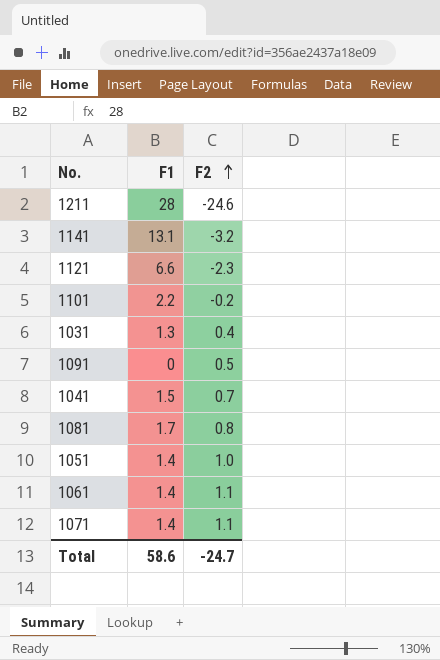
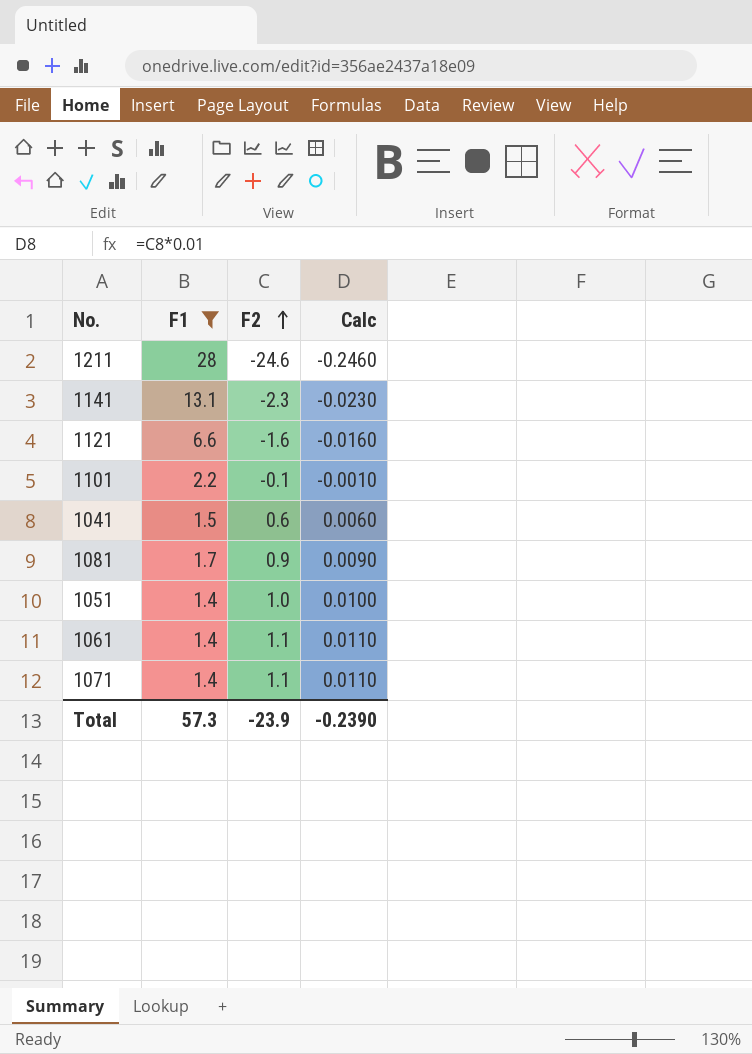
filter: none -> F1 >= 1.4
column Calc | formula: none -> [F2] * 0.01
1141 | F2: -3.2 -> -2.3
1121 | F2: -2.3 -> -1.6
1101 | F2: -0.2 -> -0.1
1041 | F2: 0.7 -> 0.6
1081 | F2: 0.8 -> 0.9
Total | F1: 58.6 -> 57.3
Total | F2: -24.7 -> -23.9

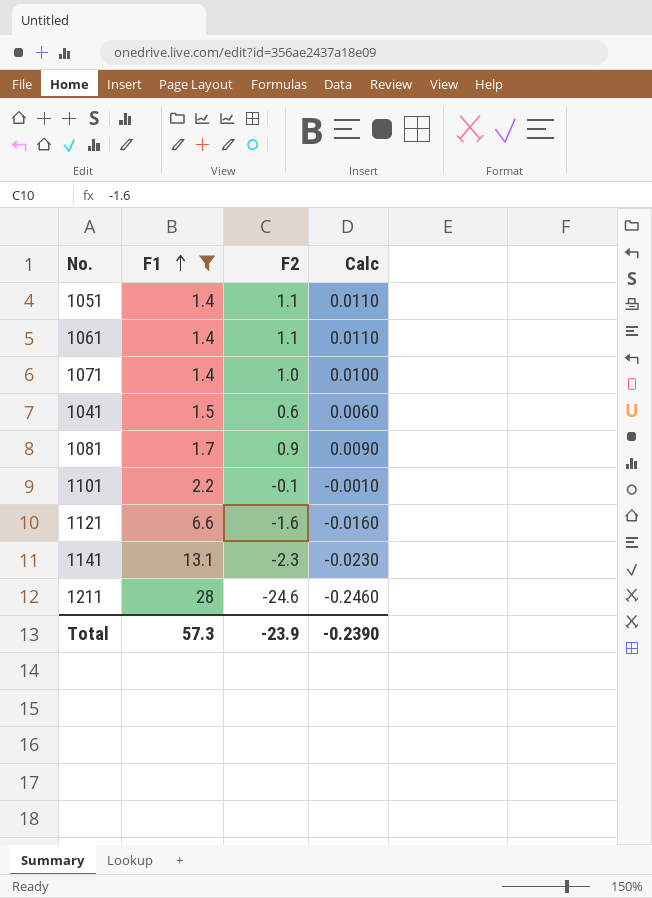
row order: F2 ascending -> F1 ascending
1051 | F2: 1.0 -> 1.1
1051 | Calc: 0.0100 -> 0.0110
1071 | F2: 1.1 -> 1.0
1071 | Calc: 0.0110 -> 0.0100

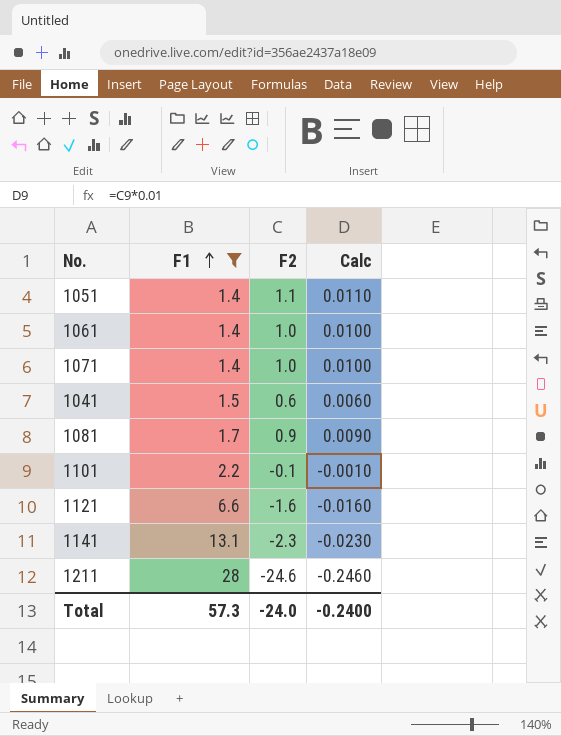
1061 | F2: 1.1 -> 1.0
1061 | Calc: 0.0110 -> 0.0100
Total | F2: -23.9 -> -24.0
Total | Calc: -0.2390 -> -0.2400

